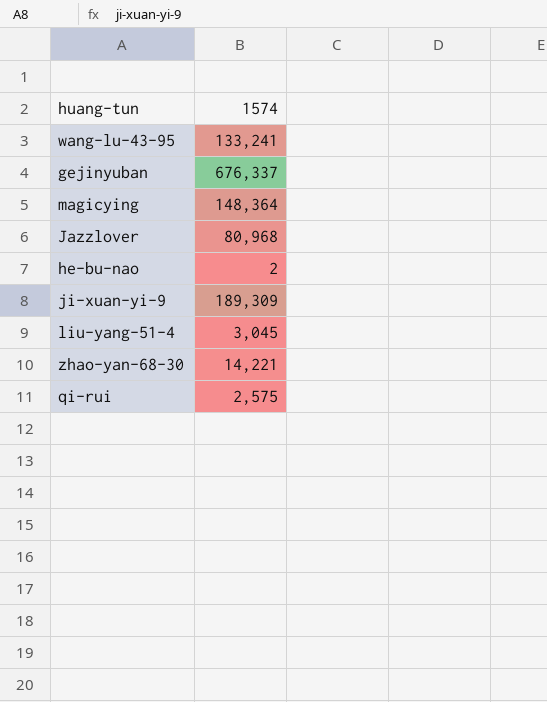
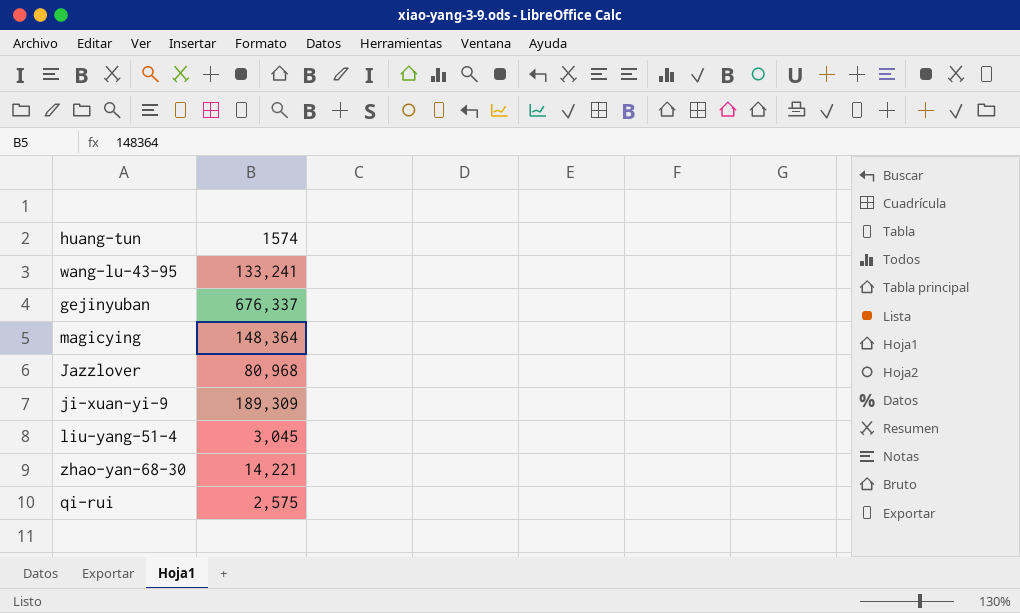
row he-bu-nao: 2 -> none

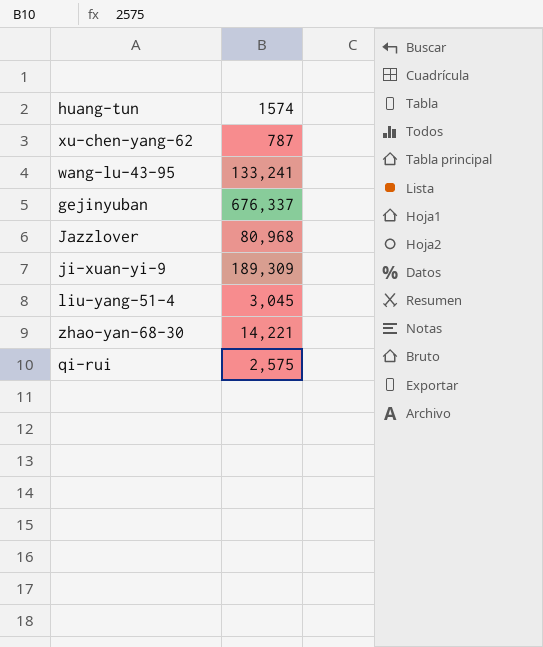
row magicying: 148,364 -> none
row xu-chen-yang-62: none -> 787

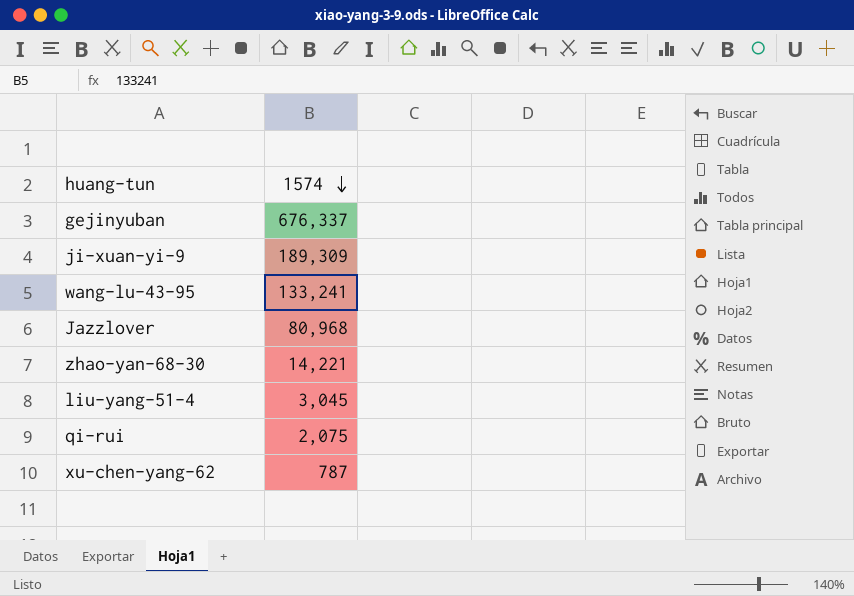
row order: none -> 1574 descending
qi-rui | 1574: 2,575 -> 2,075

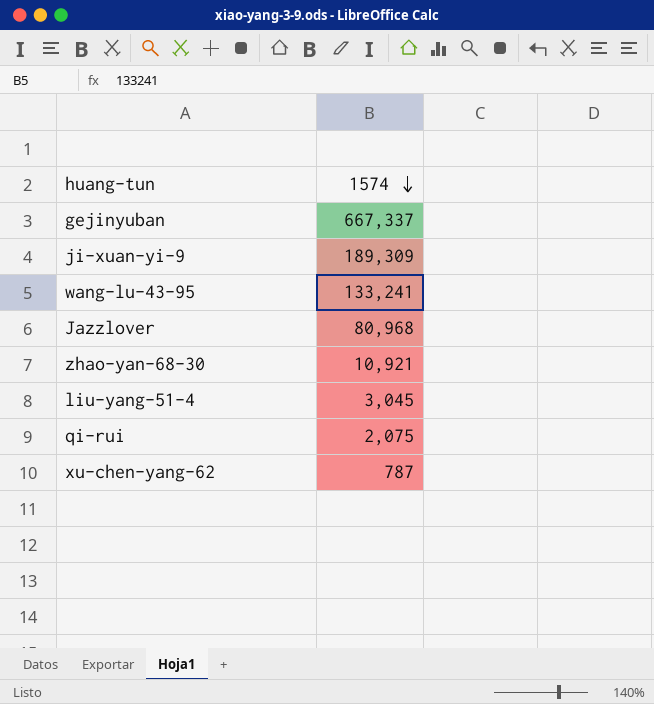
gejinyuban | 1574: 676,337 -> 667,337
zhao-yan-68-30 | 1574: 14,221 -> 10,921

